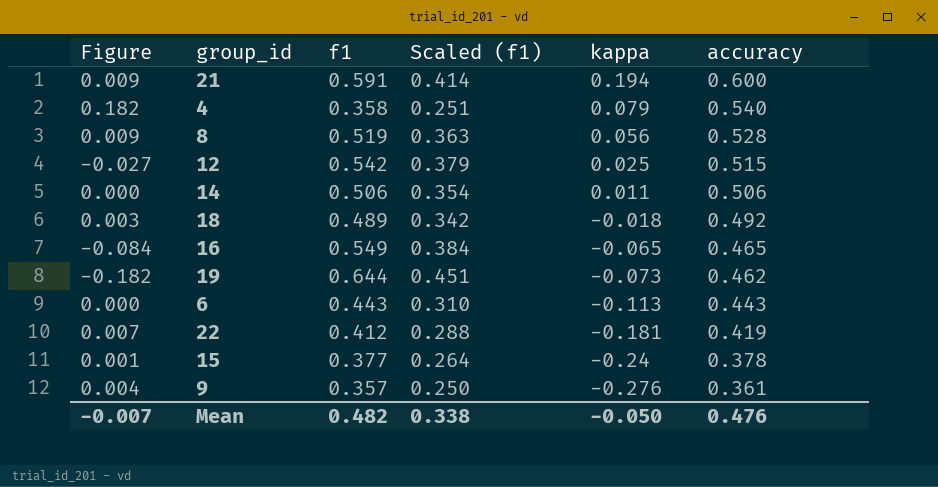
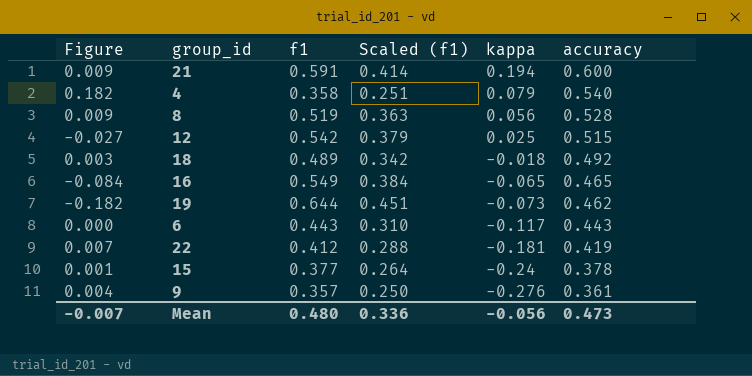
row 14: 0.000 | 0.506 | 0.354 | 0.011 | 0.506 -> none
6 | kappa: -0.113 -> -0.117
Mean | f1: 0.482 -> 0.480
Mean | Scaled (f1): 0.338 -> 0.336
Mean | kappa: -0.050 -> -0.056
Mean | accuracy: 0.476 -> 0.473

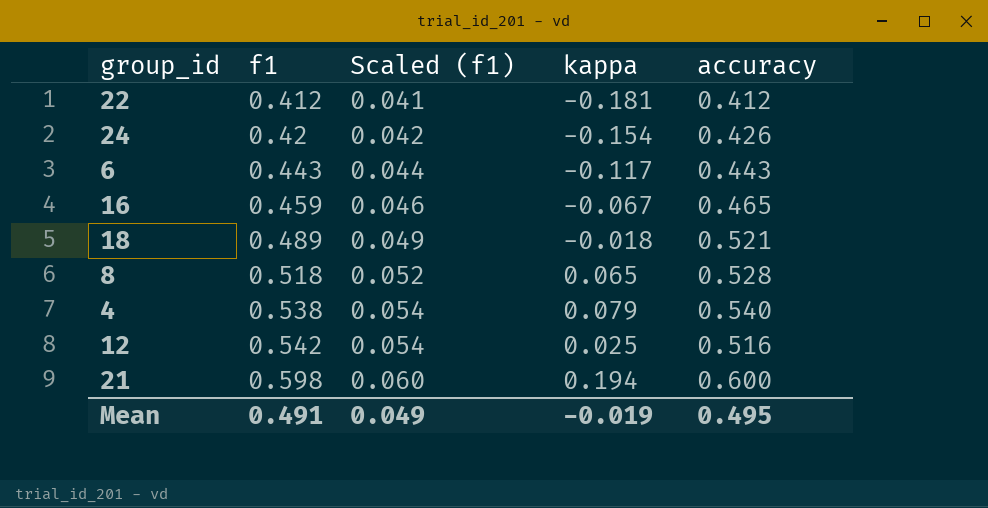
row order: kappa descending -> f1 ascending
column Figure | formula: [accuracy] - [f1] -> none
column Scaled (f1) | formula: [f1] * 0.7 -> [f1] * 0.1
row 19: -0.182 | 0.644 | 0.451 | -0.073 | 0.462 -> none
row 15: 0.001 | 0.377 | 0.264 | -0.24 | 0.378 -> none
row 9: 0.004 | 0.357 | 0.250 | -0.276 | 0.361 -> none
22 | accuracy: 0.419 -> 0.412
row 24: none -> 0.42 | 0.042 | -0.154 | 0.426
16 | f1: 0.549 -> 0.459
16 | kappa: -0.065 -> -0.067
18 | accuracy: 0.492 -> 0.521
8 | f1: 0.519 -> 0.518
8 | kappa: 0.056 -> 0.065
4 | f1: 0.358 -> 0.538
12 | accuracy: 0.515 -> 0.516
21 | f1: 0.591 -> 0.598
Mean | f1: 0.480 -> 0.491
Mean | Scaled (f1): 0.336 -> 0.049
Mean | kappa: -0.056 -> -0.019
Mean | accuracy: 0.473 -> 0.495

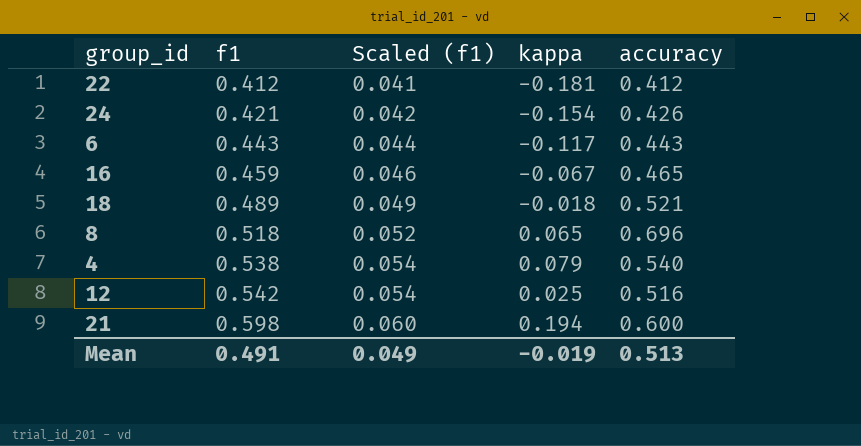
24 | f1: 0.42 -> 0.421
8 | accuracy: 0.528 -> 0.696
Mean | accuracy: 0.495 -> 0.513

